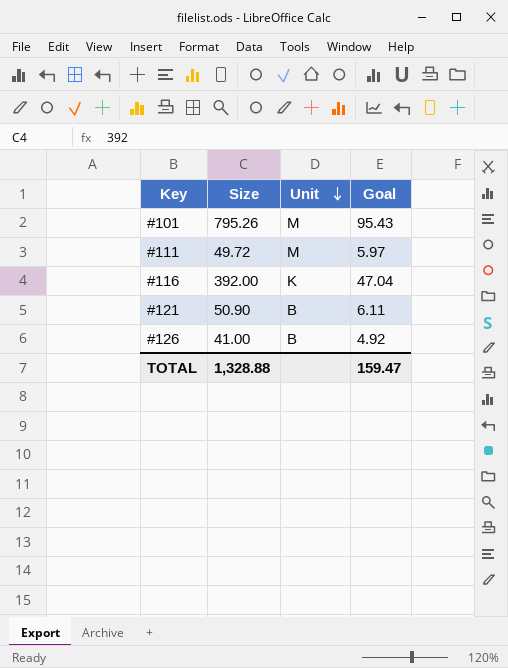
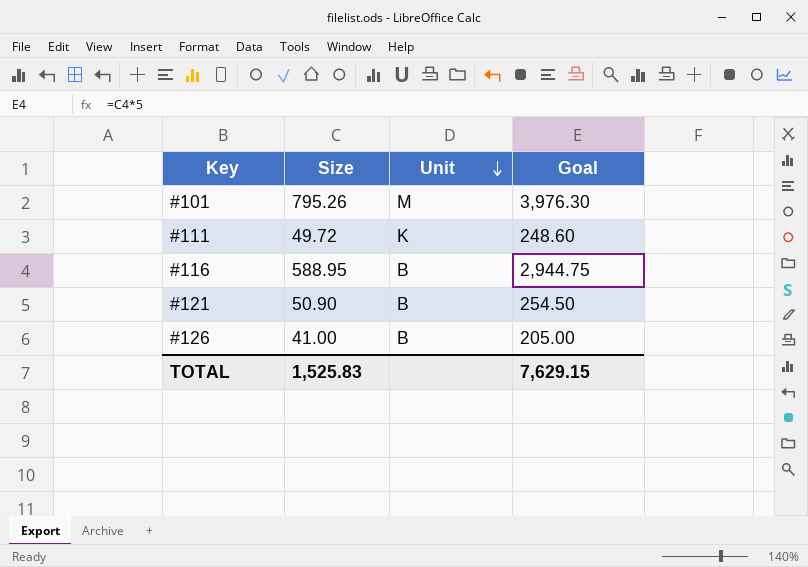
column Goal | formula: [Size] * 0.12 -> [Size] * 5
#111 | Unit: M -> K
#116 | Size: 392.00 -> 588.95
#116 | Unit: K -> B
TOTAL | Size: 1,328.88 -> 1,525.83
TOTAL | Goal: 159.47 -> 7,629.15

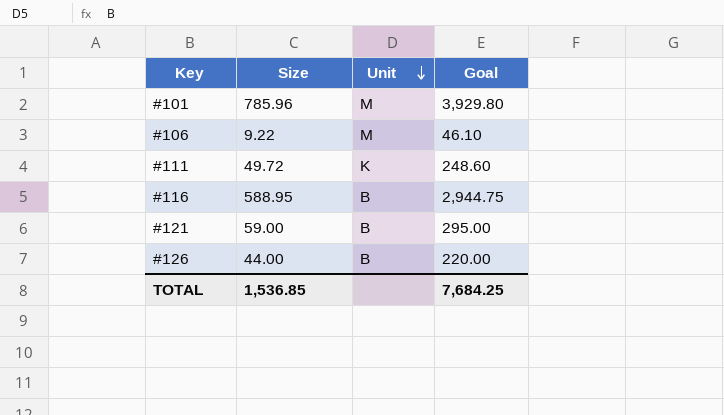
#101 | Size: 795.26 -> 785.96
#101 | Goal: 3,976.30 -> 3,929.80
row #106: none -> 9.22 | M | 46.10
#121 | Size: 50.90 -> 59.00
#121 | Goal: 254.50 -> 295.00
#126 | Size: 41.00 -> 44.00
#126 | Goal: 205.00 -> 220.00
TOTAL | Size: 1,525.83 -> 1,536.85
TOTAL | Goal: 7,629.15 -> 7,684.25

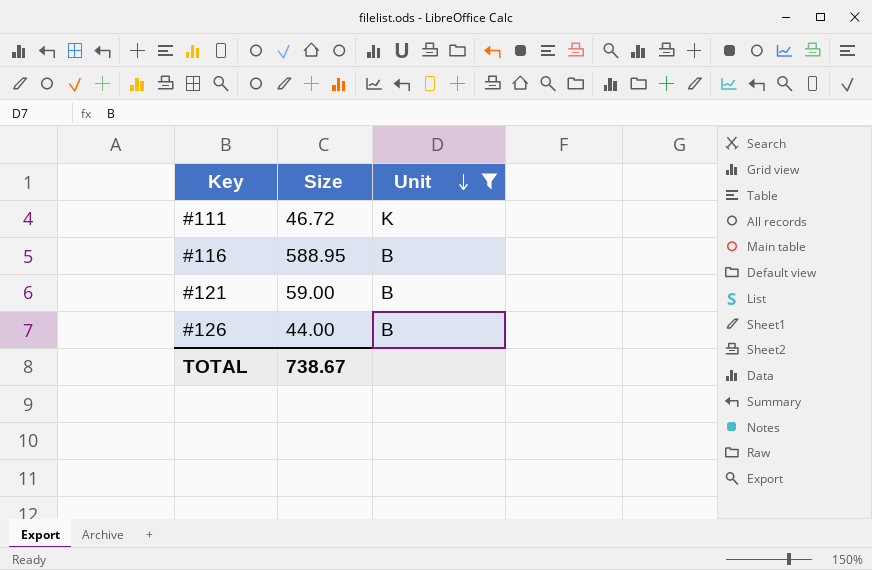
filter: none -> Unit != M
column Goal | formula: [Size] * 5 -> none
#111 | Size: 49.72 -> 46.72
TOTAL | Size: 1,536.85 -> 738.67

